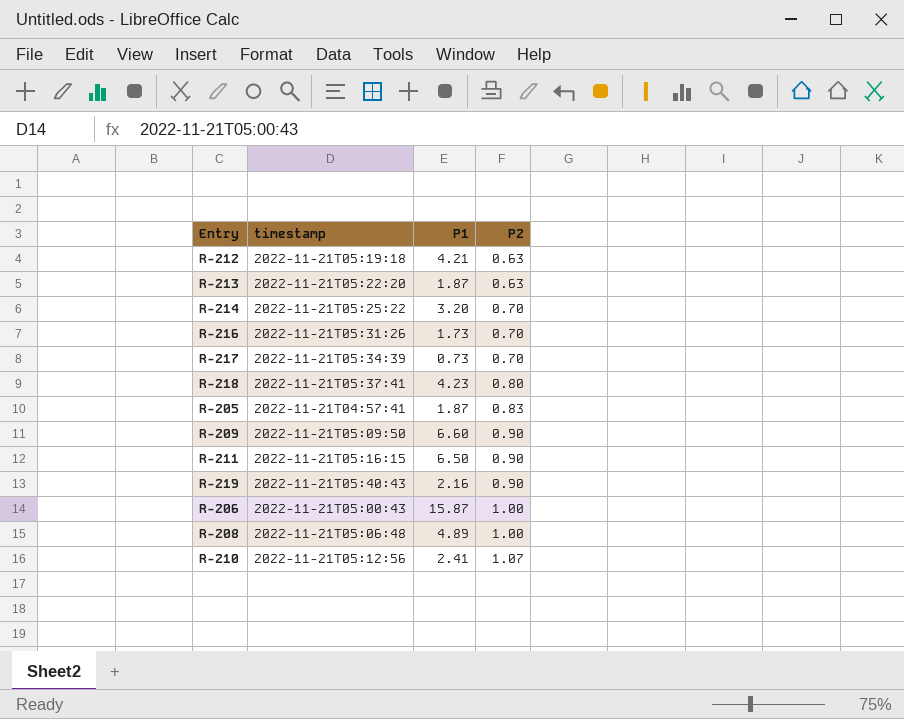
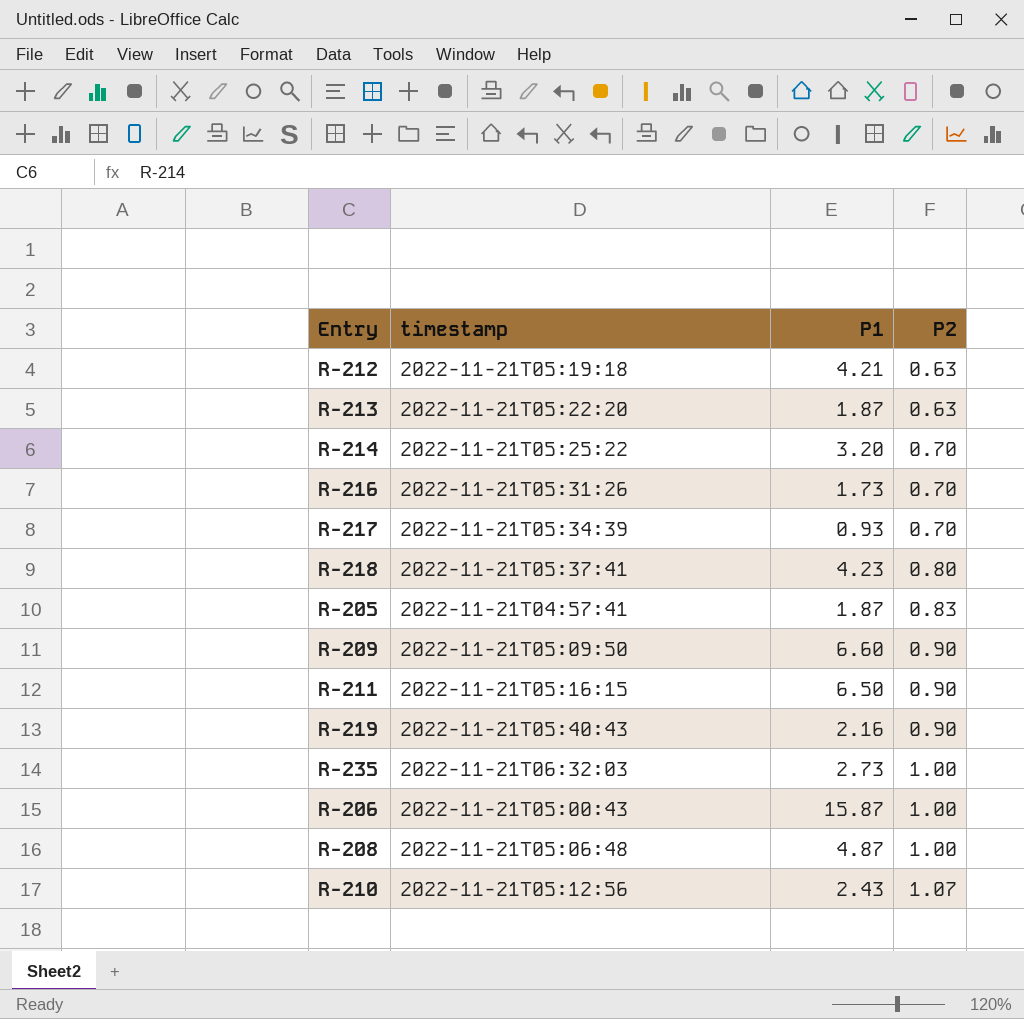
R-217 | P1: 0.73 -> 0.93
row R-235: none -> 2022-11-21T06:32:03 | 2.73 | 1.00
R-208 | P1: 4.89 -> 4.87
R-210 | P1: 2.41 -> 2.43

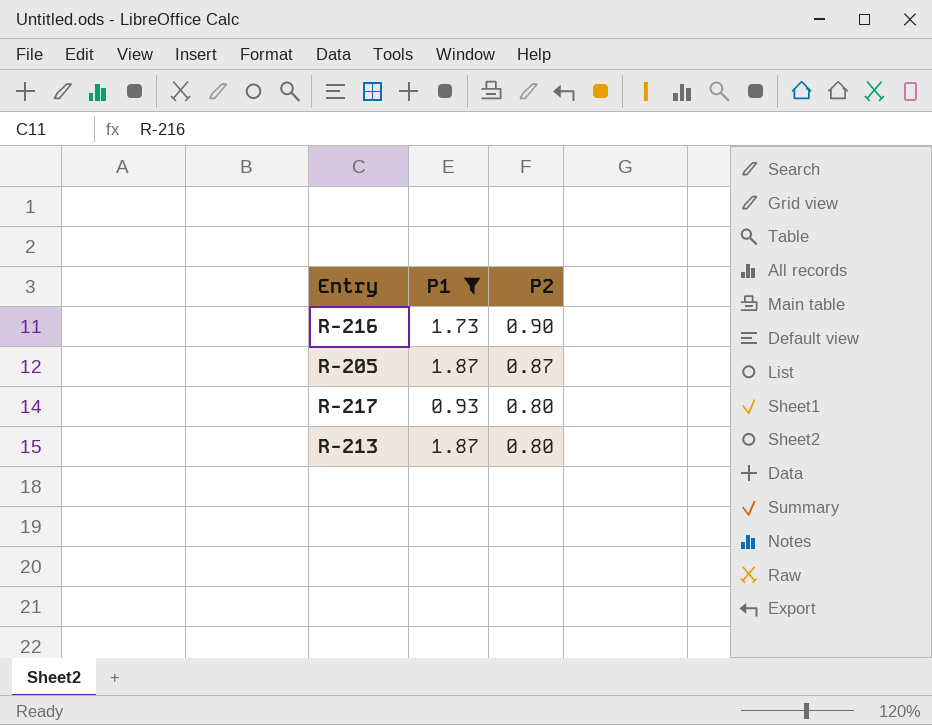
filter: none -> P1 <= 1.87
row order: P2 ascending -> P2 descending
column timestamp | position: 2 -> none
R-216 | P2: 0.70 -> 0.90
R-205 | P2: 0.83 -> 0.87
R-217 | P2: 0.70 -> 0.80
R-213 | P2: 0.63 -> 0.80

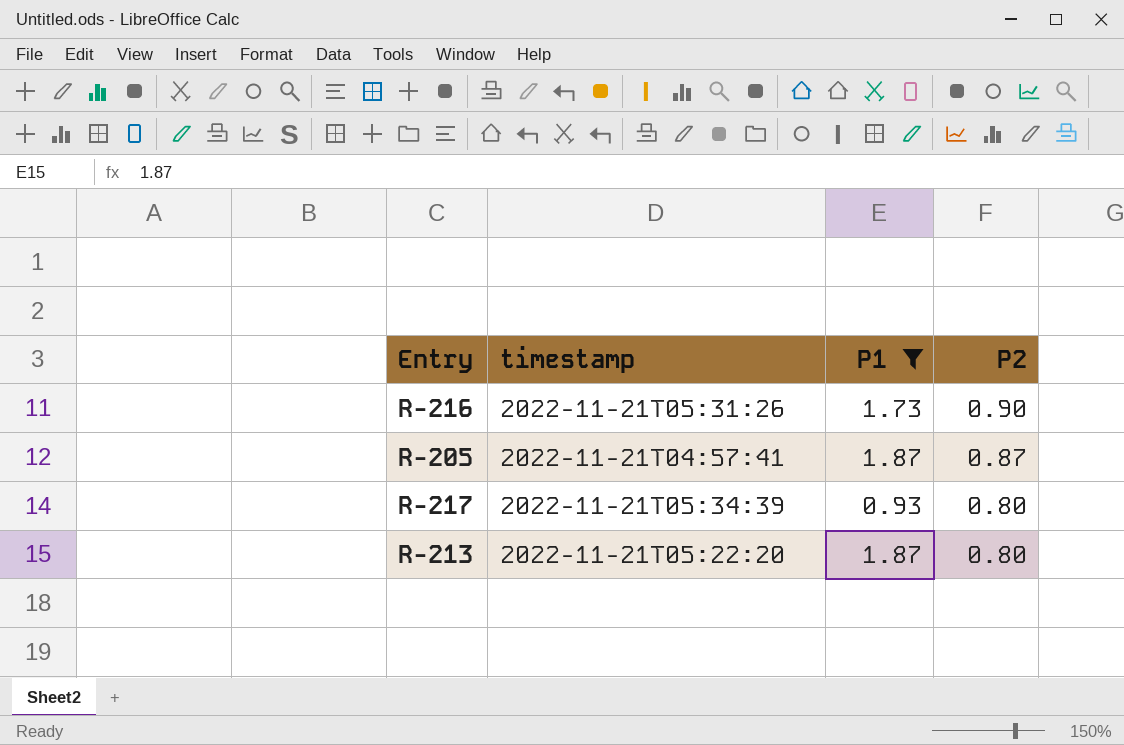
column timestamp | position: none -> 2

